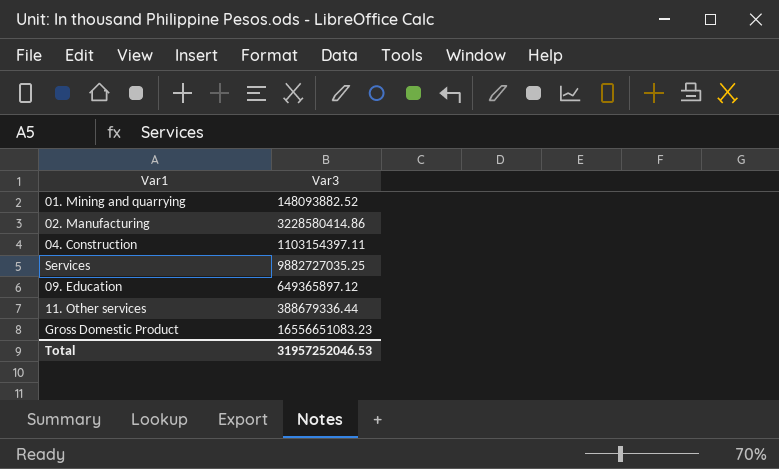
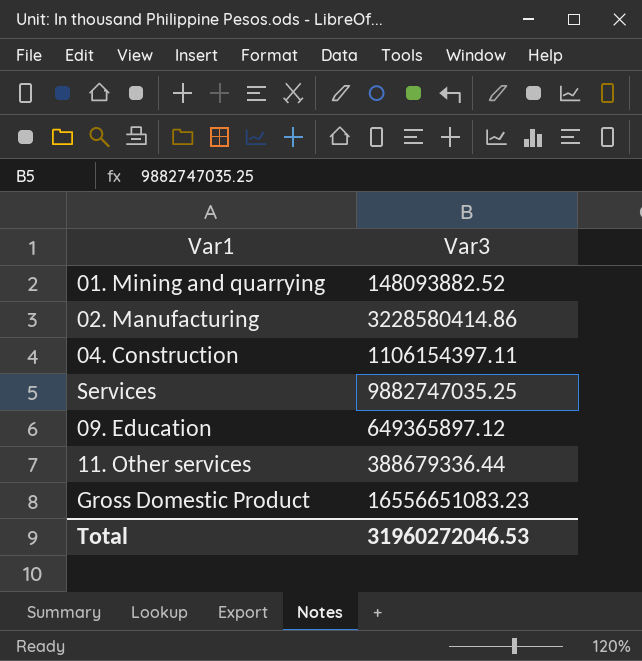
04. Construction | Var3: 1103154397.11 -> 1106154397.11
Services | Var3: 9882727035.25 -> 9882747035.25
Total | Var3: 31957252046.53 -> 31960272046.53

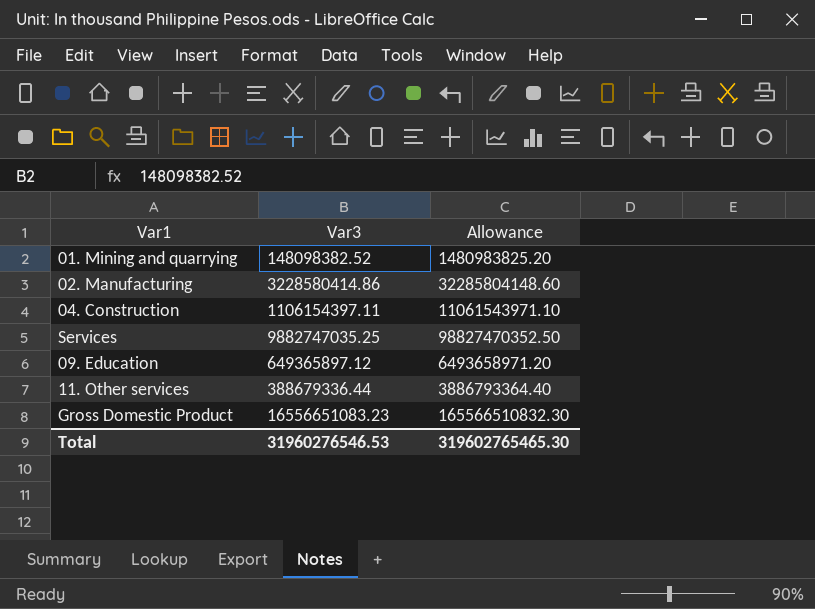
column Allowance | formula: none -> [Var3] * 10
01. Mining and quarrying | Var3: 148093882.52 -> 148098382.52
Total | Var3: 31960272046.53 -> 31960276546.53

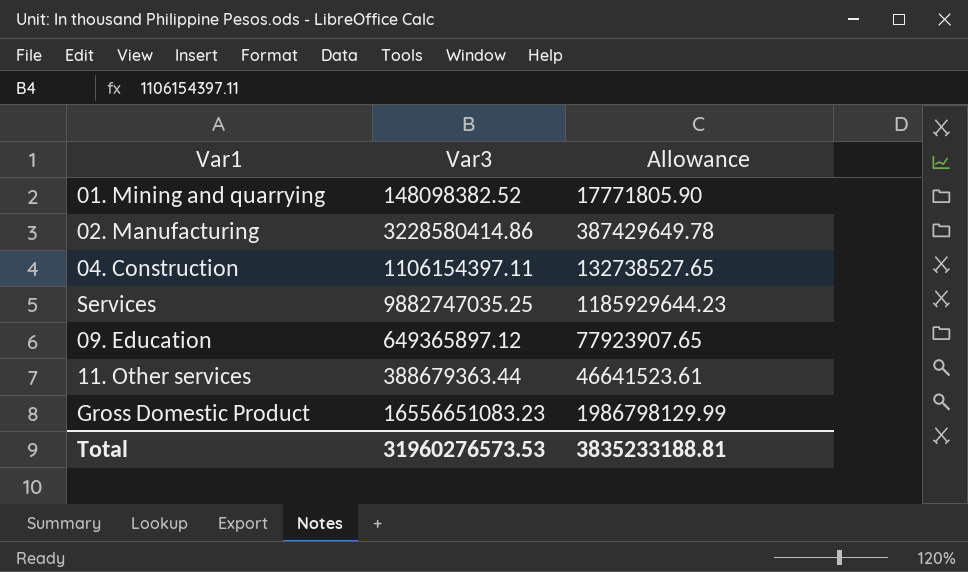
column Allowance | formula: [Var3] * 10 -> [Var3] * 0.12
11. Other services | Var3: 388679336.44 -> 388679363.44
Total | Var3: 31960276546.53 -> 31960276573.53
Total | Allowance: 319602765465.30 -> 3835233188.81

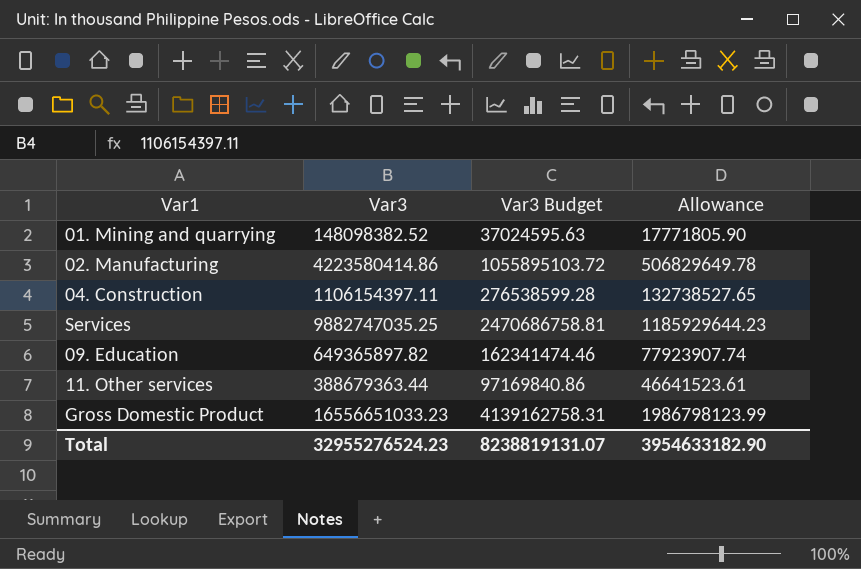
column Var3 Budget | formula: none -> [Var3] * 0.25
02. Manufacturing | Var3: 3228580414.86 -> 4223580414.86
02. Manufacturing | Allowance: 387429649.78 -> 506829649.78
09. Education | Var3: 649365897.12 -> 649365897.82
09. Education | Allowance: 77923907.65 -> 77923907.74
Gross Domestic Product | Var3: 16556651083.23 -> 16556651033.23
Gross Domestic Product | Allowance: 1986798129.99 -> 1986798123.99
Total | Var3: 31960276573.53 -> 32955276524.23
Total | Allowance: 3835233188.81 -> 3954633182.90

